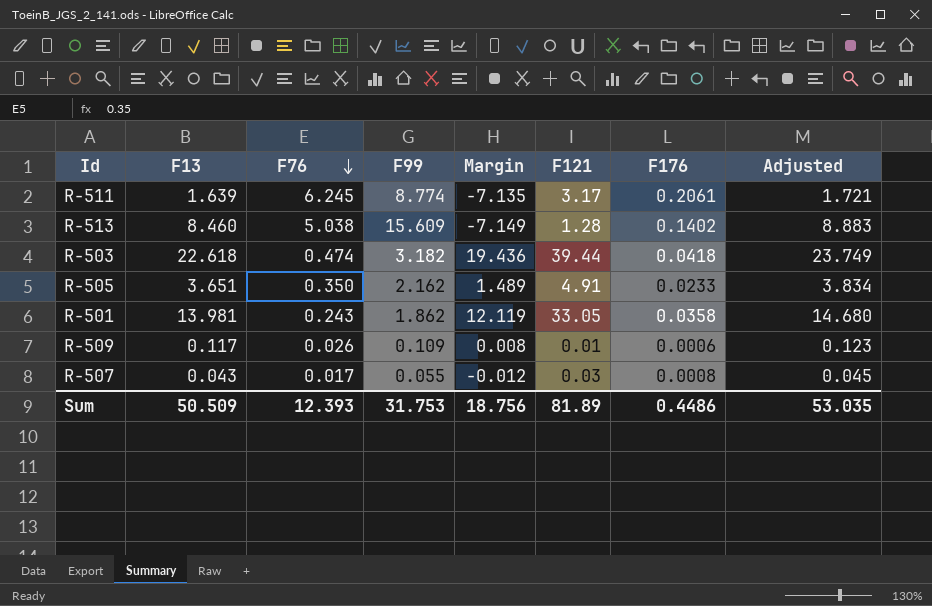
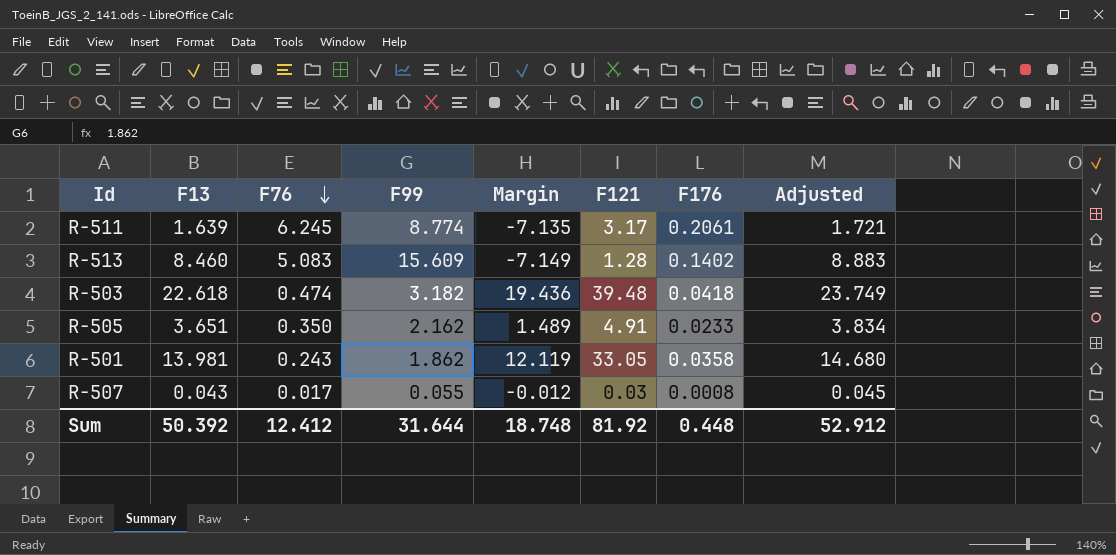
row R-509: 0.117 | 0.026 | 0.109 | 0.008 | 0.01 | 0.0006 | 0.123 -> none
R-513 | F76: 5.038 -> 5.083
R-503 | F121: 39.44 -> 39.48
Sum | F13: 50.509 -> 50.392
Sum | F76: 12.393 -> 12.412
Sum | F99: 31.753 -> 31.644
Sum | Margin: 18.756 -> 18.748
Sum | F121: 81.89 -> 81.92
Sum | F176: 0.4486 -> 0.448
Sum | Adjusted: 53.035 -> 52.912

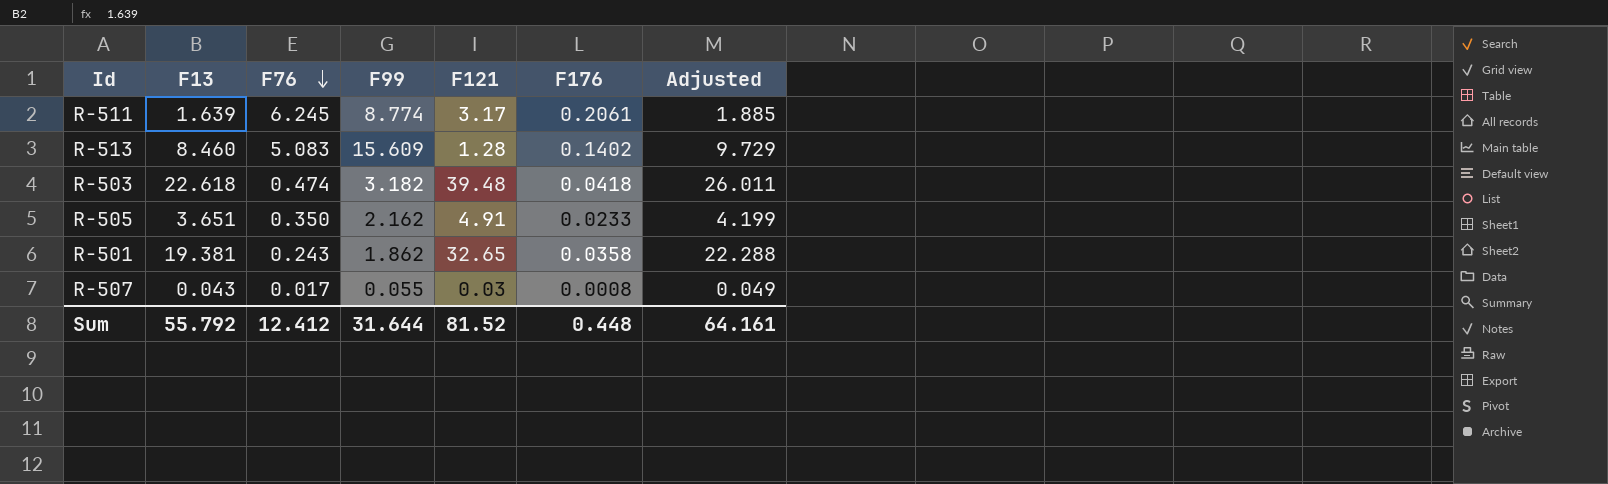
column Margin | formula: [F13] - [F99] -> none
column Adjusted | formula: [F13] * 1.05 -> [F13] * 1.15
R-501 | F13: 13.981 -> 19.381
R-501 | F121: 33.05 -> 32.65
Sum | F13: 50.392 -> 55.792
Sum | F121: 81.92 -> 81.52
Sum | Adjusted: 52.912 -> 64.161

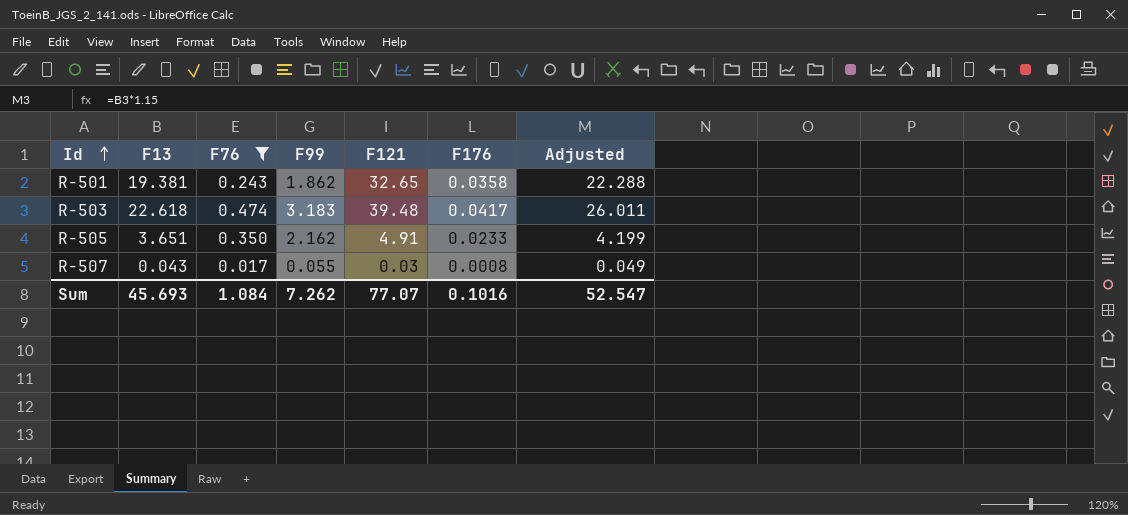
filter: none -> F76 <= 0.474
row order: F76 descending -> Id ascending
R-503 | F99: 3.182 -> 3.183
R-503 | F176: 0.0418 -> 0.0417
Sum | F13: 55.792 -> 45.693
Sum | F76: 12.412 -> 1.084
Sum | F99: 31.644 -> 7.262
Sum | F121: 81.52 -> 77.07
Sum | F176: 0.448 -> 0.1016
Sum | Adjusted: 64.161 -> 52.547

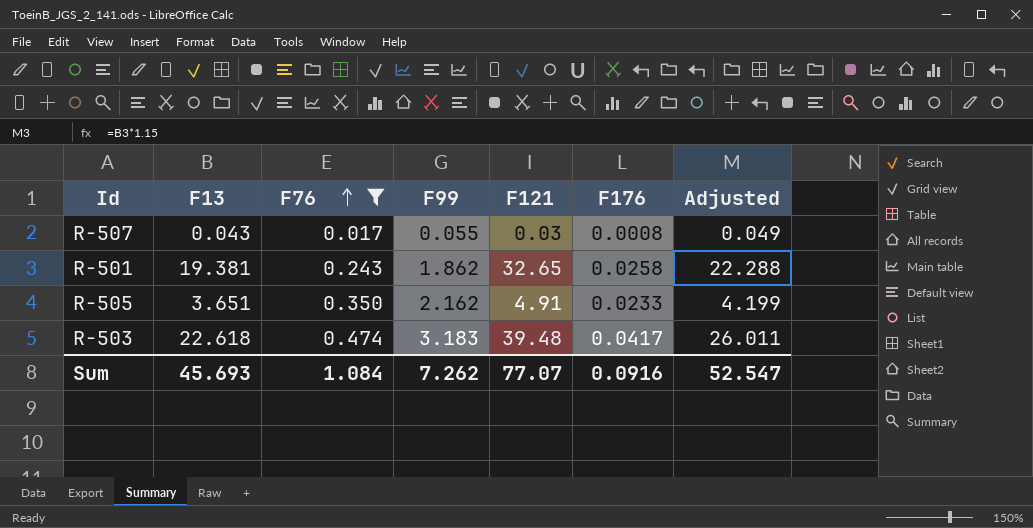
row order: Id ascending -> F76 ascending
R-501 | F176: 0.0358 -> 0.0258
Sum | F176: 0.1016 -> 0.0916

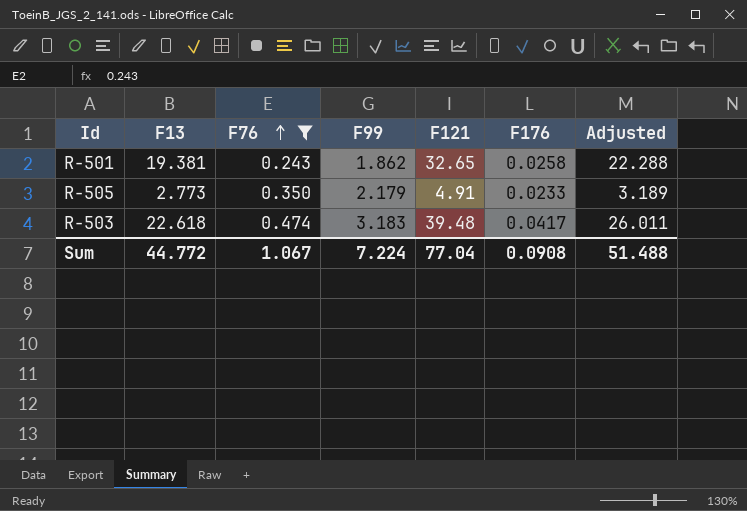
row R-507: 0.043 | 0.017 | 0.055 | 0.03 | 0.0008 | 0.049 -> none
R-505 | F13: 3.651 -> 2.773
R-505 | F99: 2.162 -> 2.179
R-505 | Adjusted: 4.199 -> 3.189
Sum | F13: 45.693 -> 44.772
Sum | F76: 1.084 -> 1.067
Sum | F99: 7.262 -> 7.224
Sum | F121: 77.07 -> 77.04
Sum | F176: 0.0916 -> 0.0908
Sum | Adjusted: 52.547 -> 51.488

